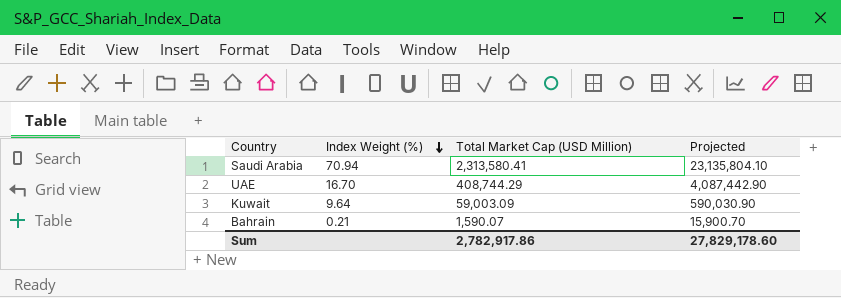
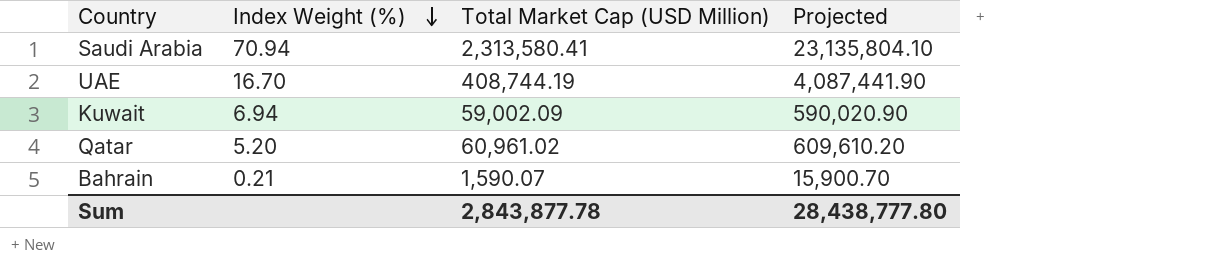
UAE | Total Market Cap (USD Million): 408,744.29 -> 408,744.19
UAE | Projected: 4,087,442.90 -> 4,087,441.90
Kuwait | Index Weight (%): 9.64 -> 6.94
Kuwait | Total Market Cap (USD Million): 59,003.09 -> 59,002.09
Kuwait | Projected: 590,030.90 -> 590,020.90
row Qatar: none -> 5.20 | 60,961.02 | 609,610.20
Sum | Total Market Cap (USD Million): 2,782,917.86 -> 2,843,877.78
Sum | Projected: 27,829,178.60 -> 28,438,777.80

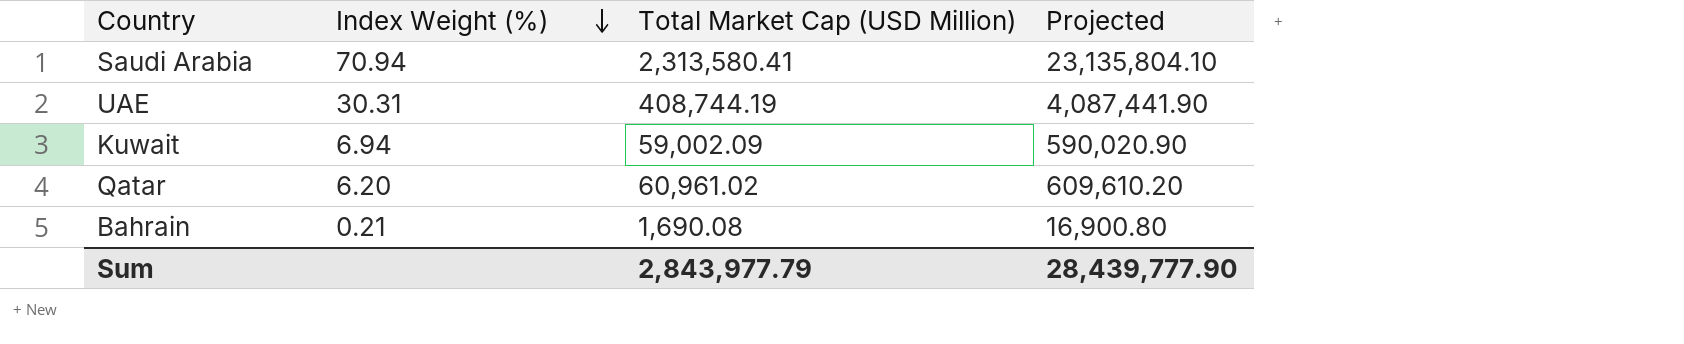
UAE | Index Weight (%): 16.70 -> 30.31
Qatar | Index Weight (%): 5.20 -> 6.20
Bahrain | Total Market Cap (USD Million): 1,590.07 -> 1,690.08
Bahrain | Projected: 15,900.70 -> 16,900.80
Sum | Total Market Cap (USD Million): 2,843,877.78 -> 2,843,977.79
Sum | Projected: 28,438,777.80 -> 28,439,777.90

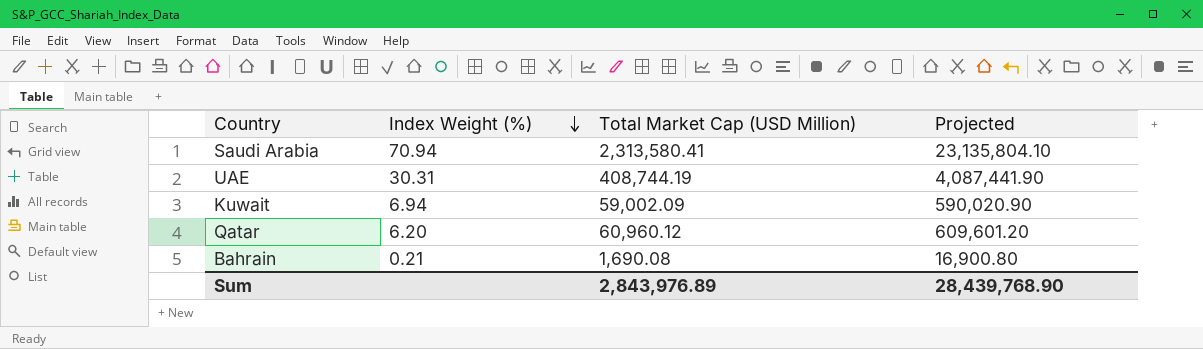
Qatar | Total Market Cap (USD Million): 60,961.02 -> 60,960.12
Qatar | Projected: 609,610.20 -> 609,601.20
Sum | Total Market Cap (USD Million): 2,843,977.79 -> 2,843,976.89
Sum | Projected: 28,439,777.90 -> 28,439,768.90

